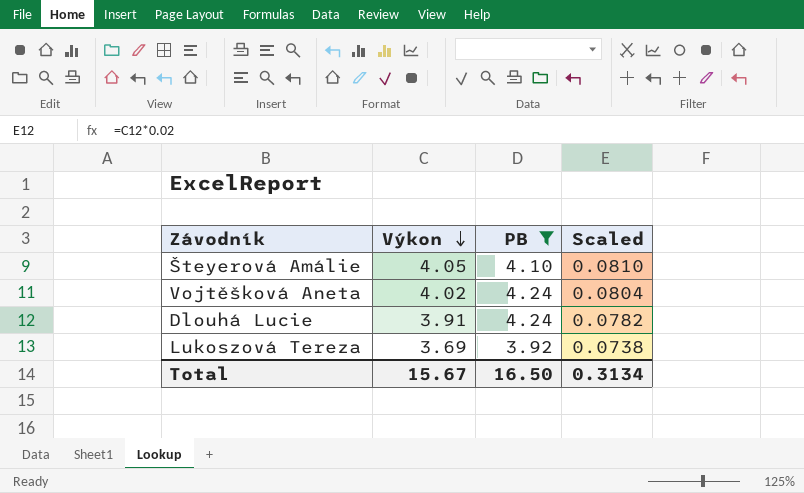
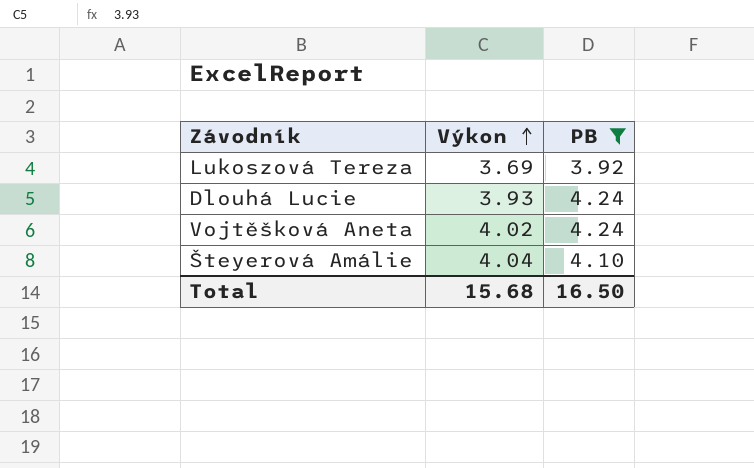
row order: Výkon descending -> Výkon ascending
column Scaled | formula: [Výkon] * 0.02 -> none
Dlouhá Lucie | Výkon: 3.91 -> 3.93
Šteyerová Amálie | Výkon: 4.05 -> 4.04
Total | Výkon: 15.67 -> 15.68

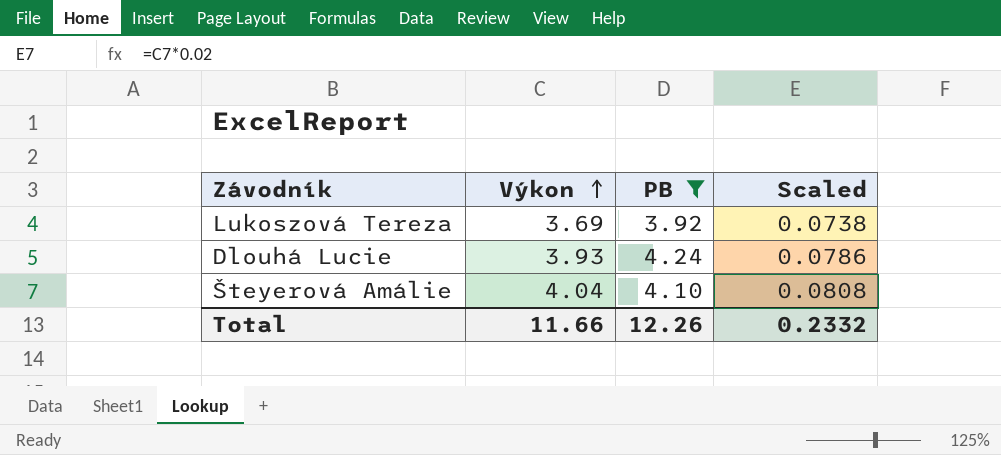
column Scaled | formula: none -> [Výkon] * 0.02
row Vojtěšková Aneta: 4.02 | 4.24 -> none
Total | Výkon: 15.68 -> 11.66
Total | PB: 16.50 -> 12.26

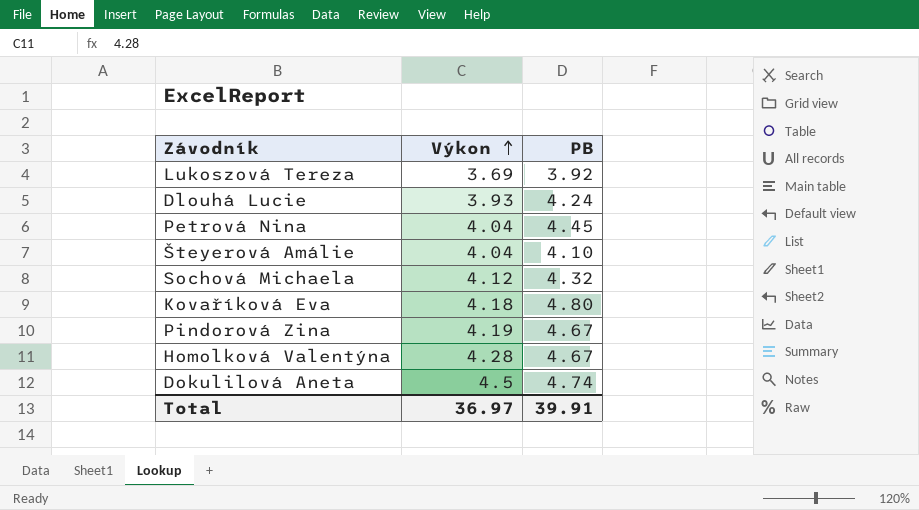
filter: PB <= 4.24 -> none
column Scaled | formula: [Výkon] * 0.02 -> none
Total | Výkon: 11.66 -> 36.97
Total | PB: 12.26 -> 39.91

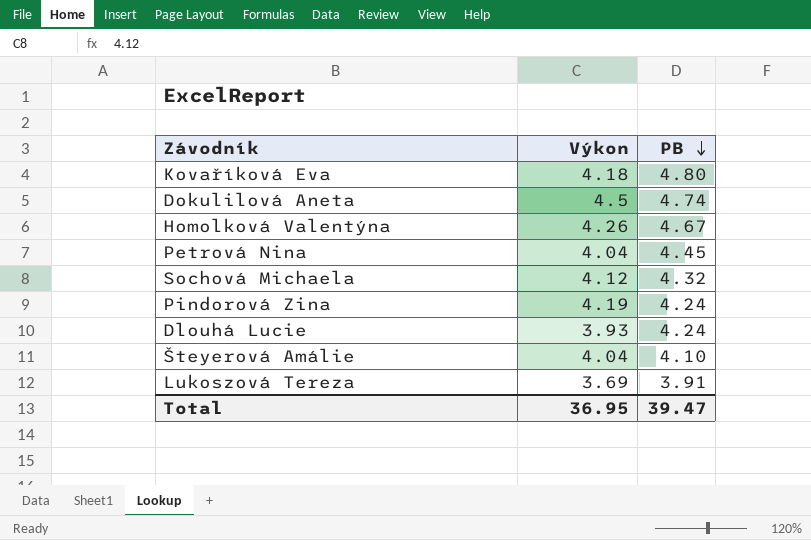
row order: Výkon ascending -> PB descending
Homolková Valentýna | Výkon: 4.28 -> 4.26
Pindorová Zina | PB: 4.67 -> 4.24
Lukoszová Tereza | PB: 3.92 -> 3.91
Total | Výkon: 36.97 -> 36.95
Total | PB: 39.91 -> 39.47

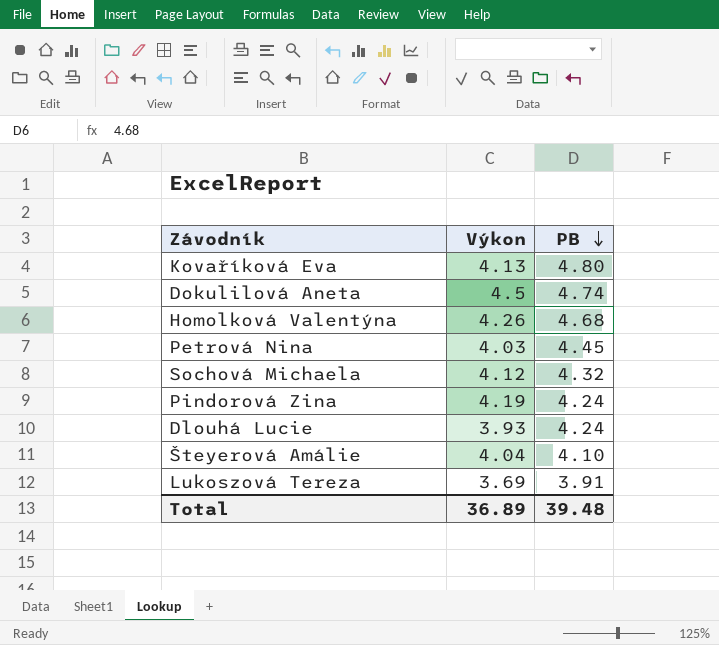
Kovaříková Eva | Výkon: 4.18 -> 4.13
Homolková Valentýna | PB: 4.67 -> 4.68
Petrová Nina | Výkon: 4.04 -> 4.03
Total | Výkon: 36.95 -> 36.89
Total | PB: 39.47 -> 39.48

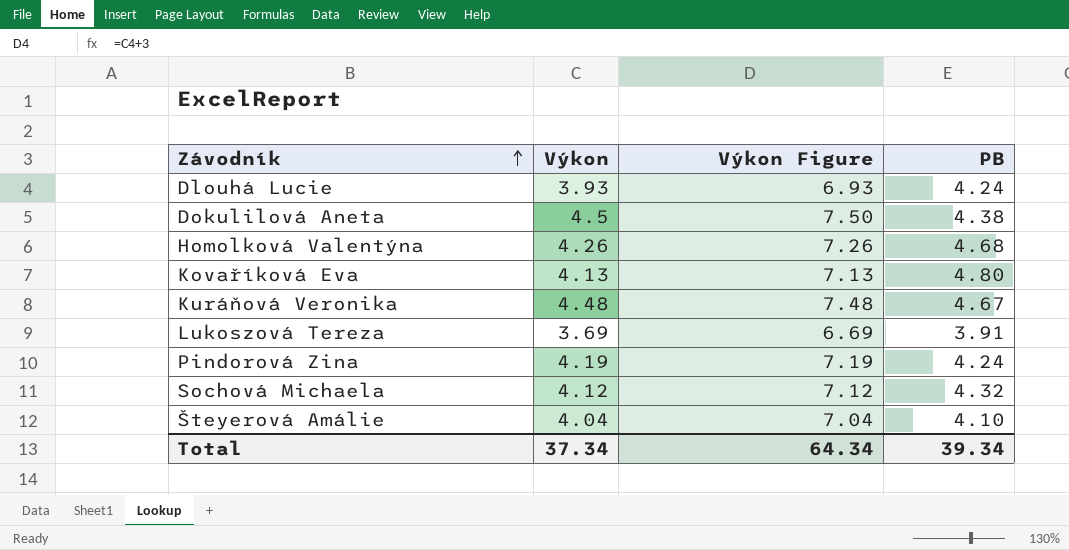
row order: PB descending -> Závodník ascending
column Výkon Figure | formula: none -> [Výkon] + 3
row Petrová Nina: 4.03 | 4.45 -> none
Dokulilová Aneta | PB: 4.74 -> 4.38
row Kuráňová Veronika: none -> 4.48 | 7.48 | 4.67
Total | Výkon: 36.89 -> 37.34
Total | PB: 39.48 -> 39.34

